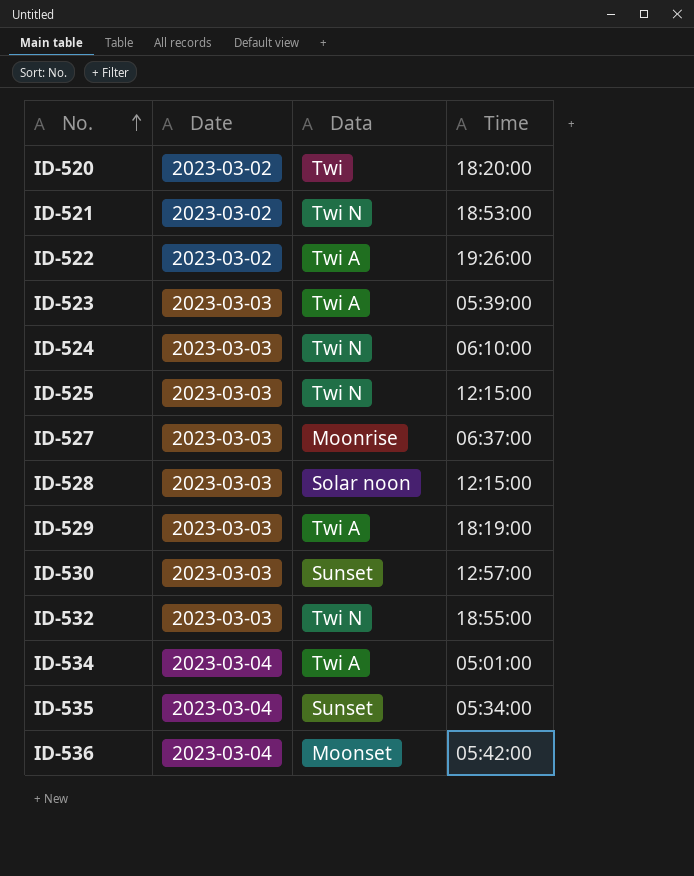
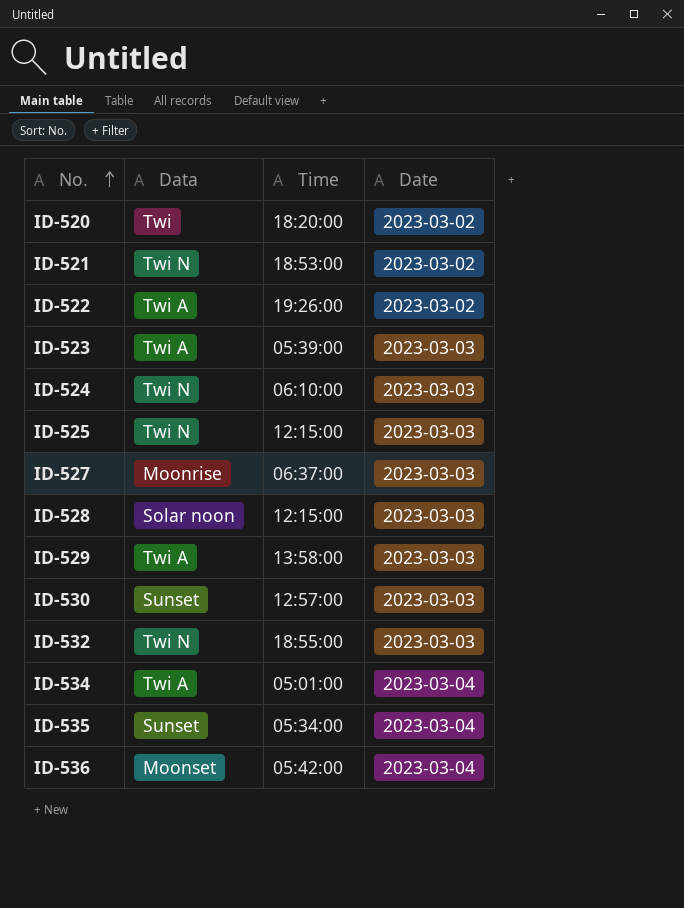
column Date | position: 2 -> 4
ID-529 | Time: 18:19:00 -> 13:58:00

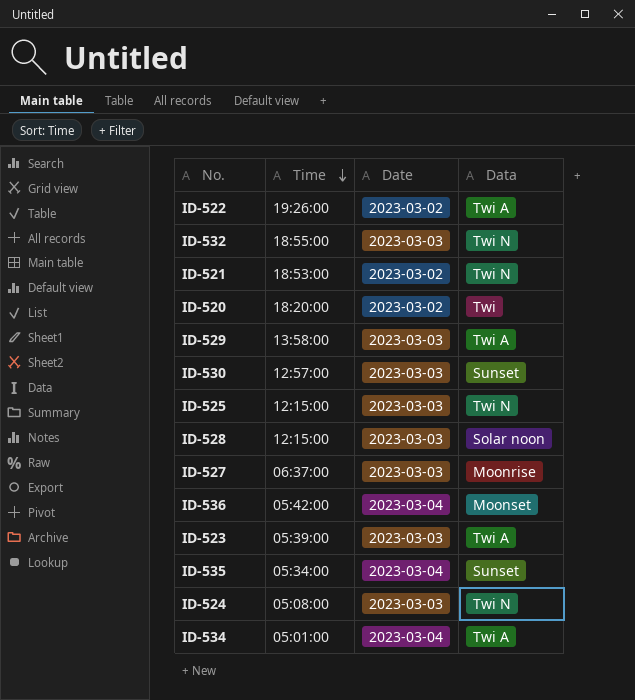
row order: No. ascending -> Time descending
column Data | position: 2 -> 4
ID-524 | Time: 06:10:00 -> 05:08:00

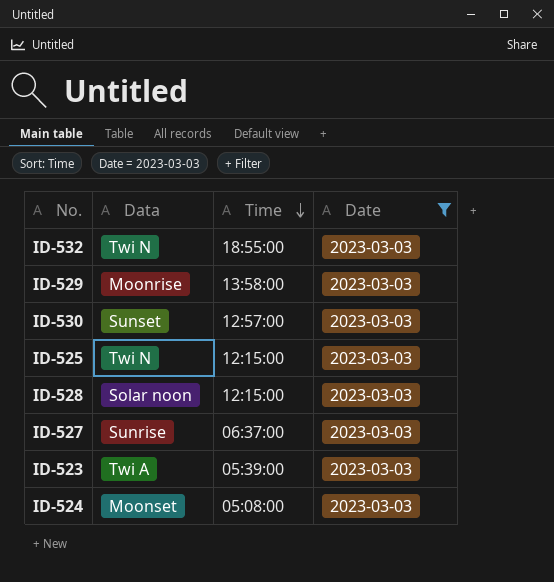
filter: none -> Date = 2023-03-03
column Data | position: 4 -> 2
ID-529 | Data: Twi A -> Moonrise
ID-527 | Data: Moonrise -> Sunrise
ID-524 | Data: Twi N -> Moonset

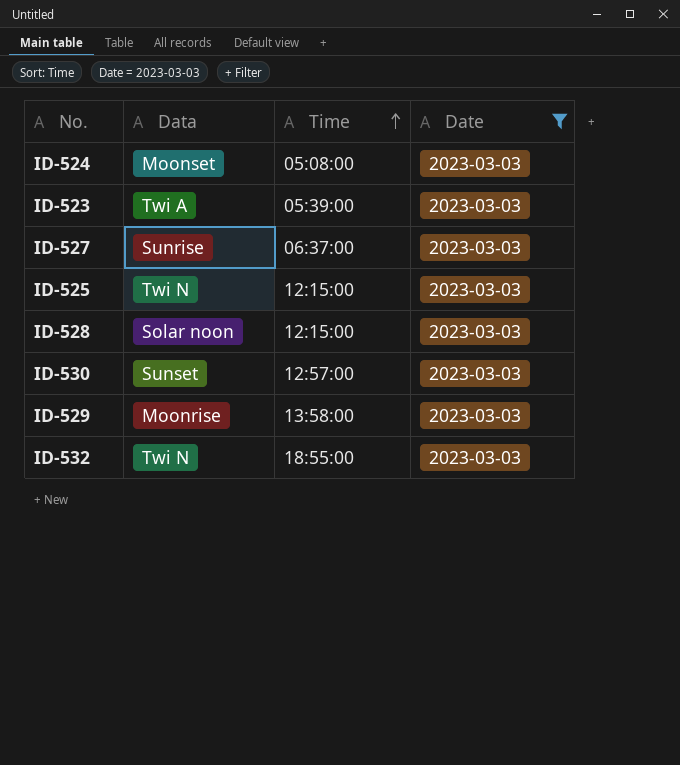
row order: Time descending -> Time ascending

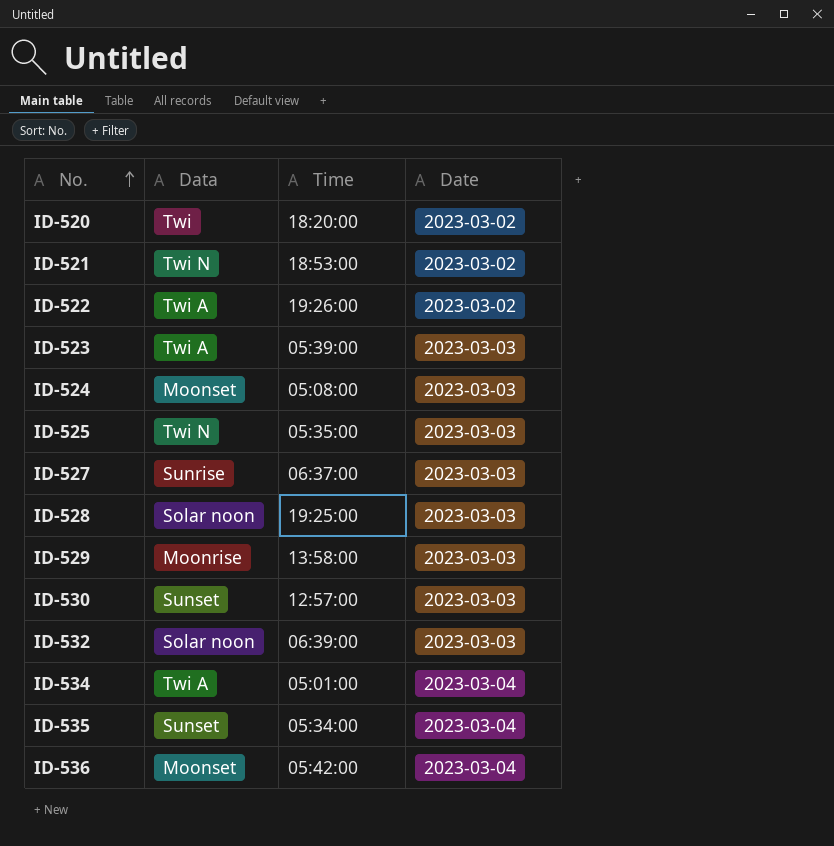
filter: Date = 2023-03-03 -> none
row order: Time ascending -> No. ascending
ID-525 | Time: 12:15:00 -> 05:35:00
ID-528 | Time: 12:15:00 -> 19:25:00
ID-532 | Data: Twi N -> Solar noon
ID-532 | Time: 18:55:00 -> 06:39:00

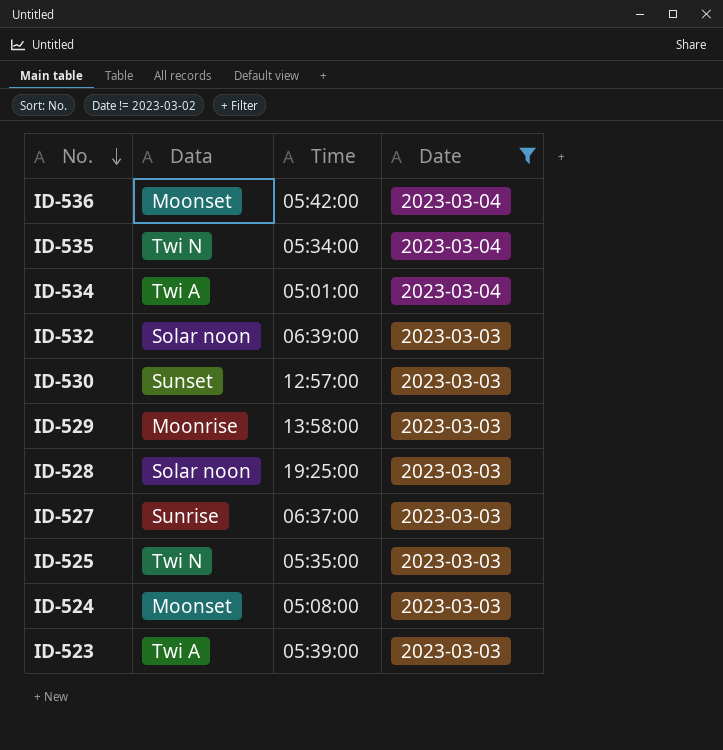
filter: none -> Date != 2023-03-02
row order: No. ascending -> No. descending
ID-535 | Data: Sunset -> Twi N

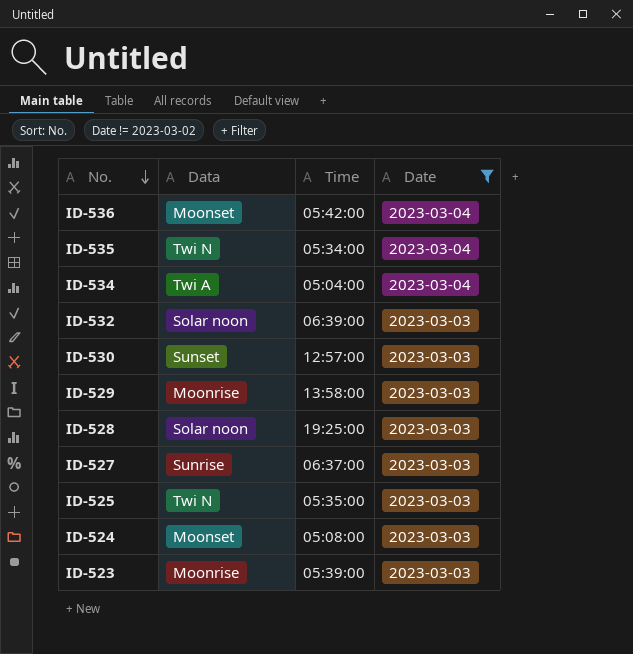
ID-534 | Time: 05:01:00 -> 05:04:00
ID-523 | Data: Twi A -> Moonrise

